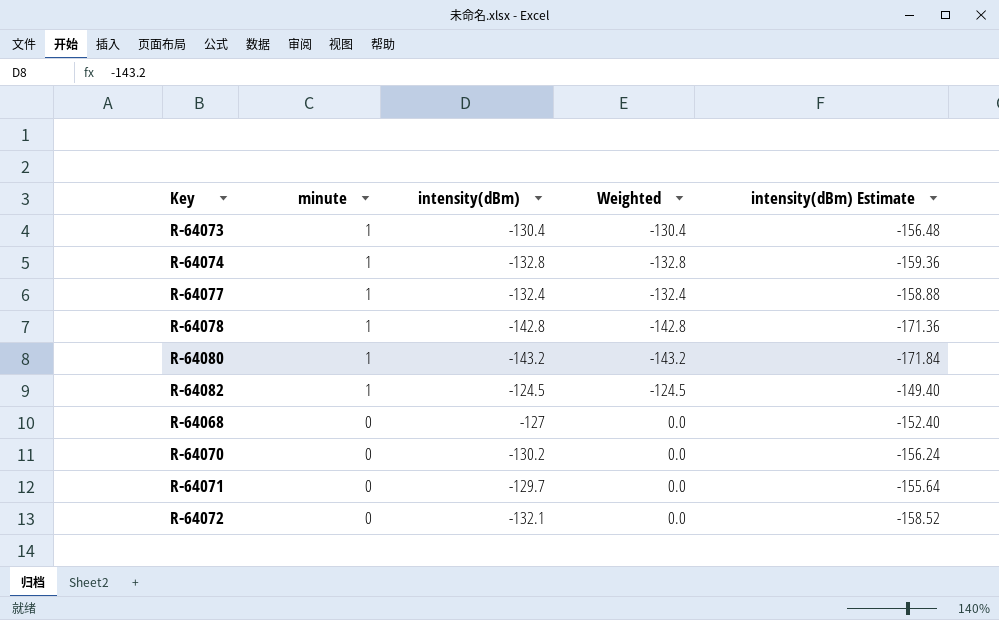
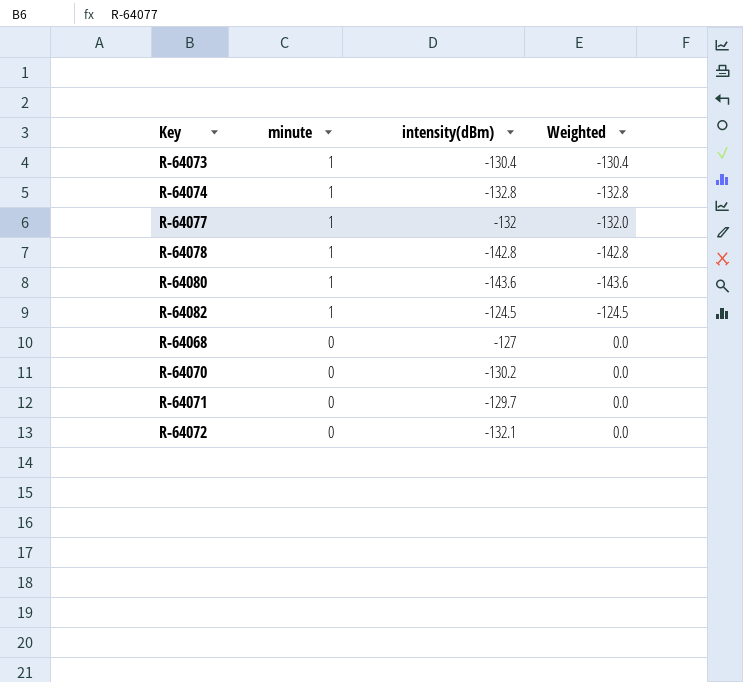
column intensity(dBm) Estimate | formula: [intensity(dBm)] * 1.2 -> none
R-64077 | intensity(dBm): -132.4 -> -132
R-64077 | Weighted: -132.4 -> -132.0
R-64080 | intensity(dBm): -143.2 -> -143.6
R-64080 | Weighted: -143.2 -> -143.6

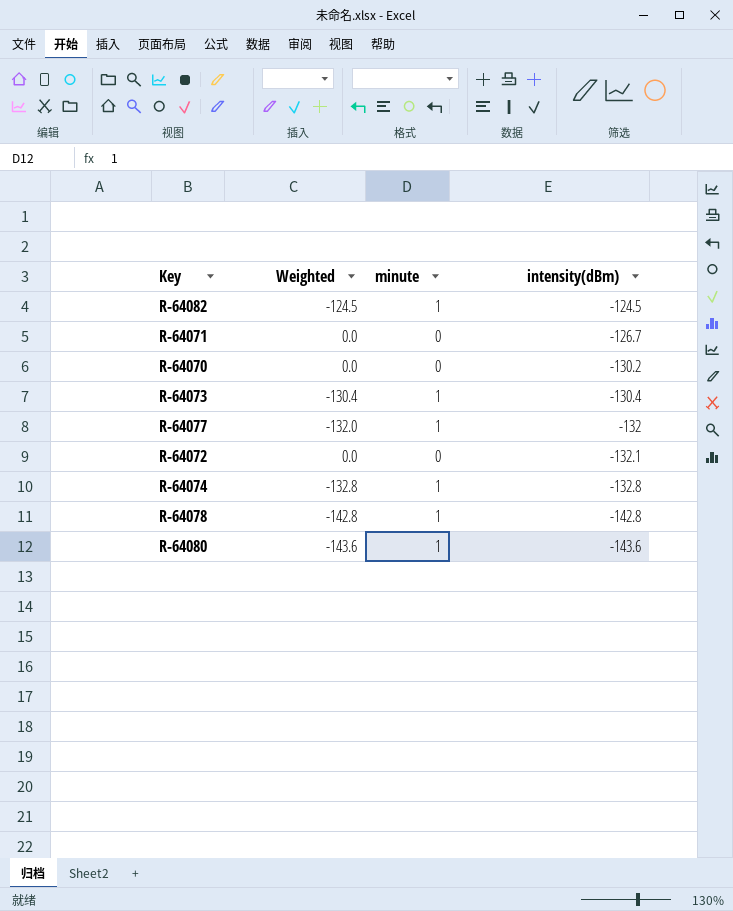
row order: minute descending -> intensity(dBm) descending
column Weighted | position: 4 -> 2
row R-64068: 0 | -127 | 0.0 -> none
R-64071 | intensity(dBm): -129.7 -> -126.7

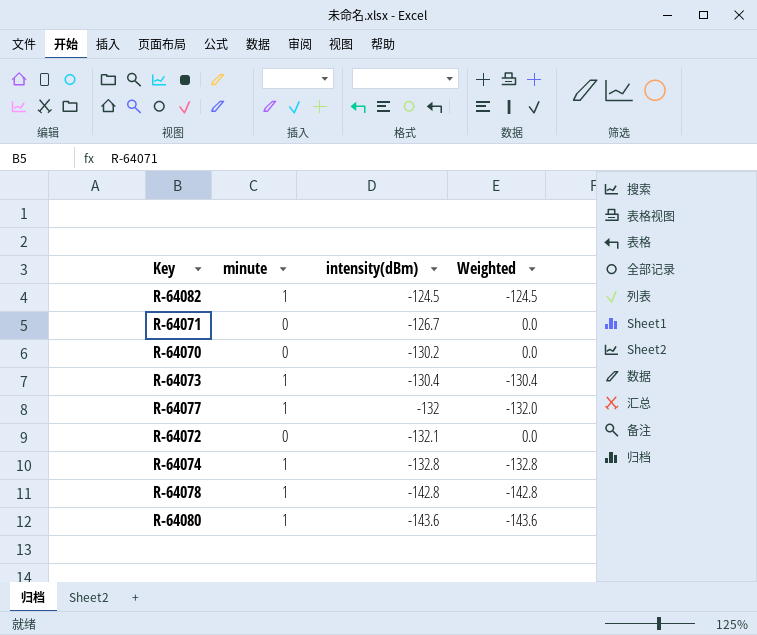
column Weighted | position: 2 -> 4

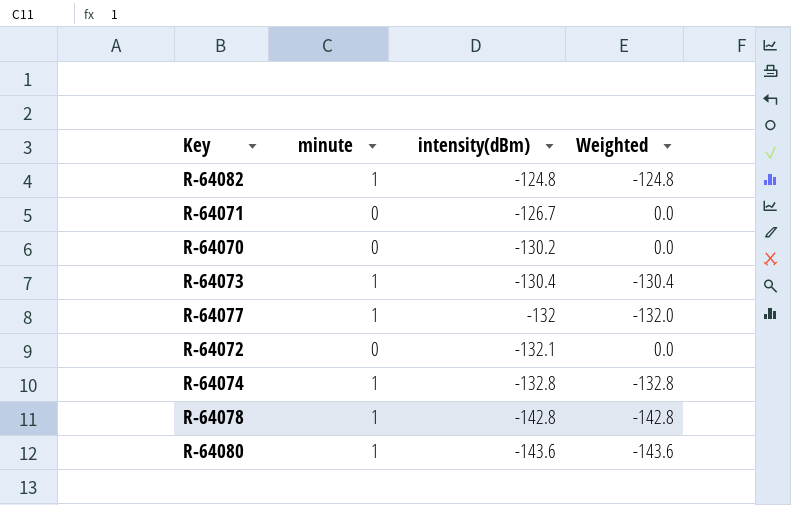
R-64082 | intensity(dBm): -124.5 -> -124.8
R-64082 | Weighted: -124.5 -> -124.8

